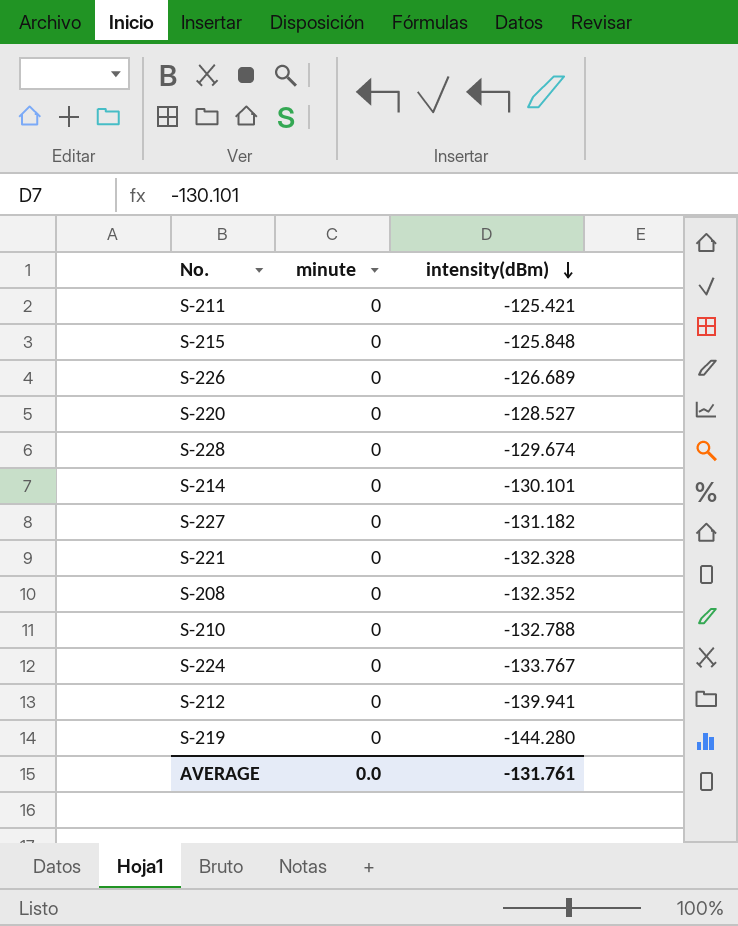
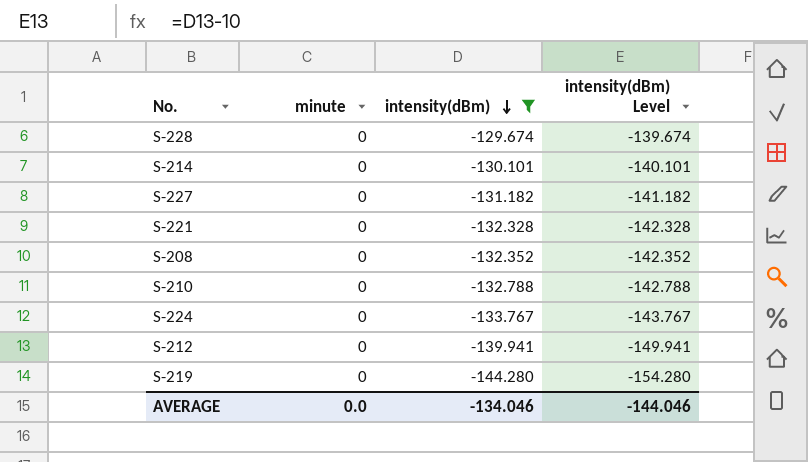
filter: none -> intensity(dBm) <= -129.674
column intensity(dBm) Level | formula: none -> [intensity(dBm)] - 10
AVERAGE | intensity(dBm): -131.761 -> -134.046

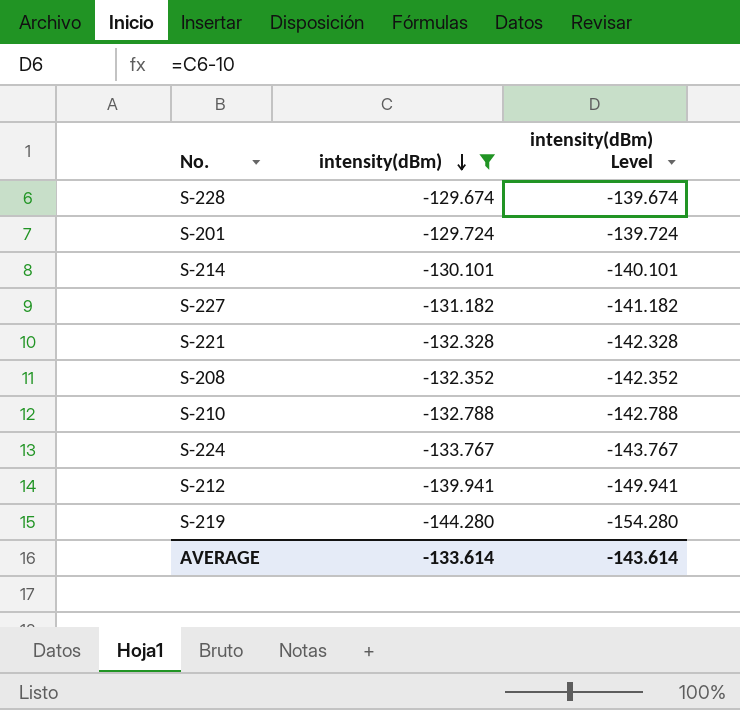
column minute | position: 2 -> none
row S-201: none -> -129.724 | -139.724
AVERAGE | intensity(dBm): -134.046 -> -133.614
AVERAGE | intensity(dBm) Level: -144.046 -> -143.614

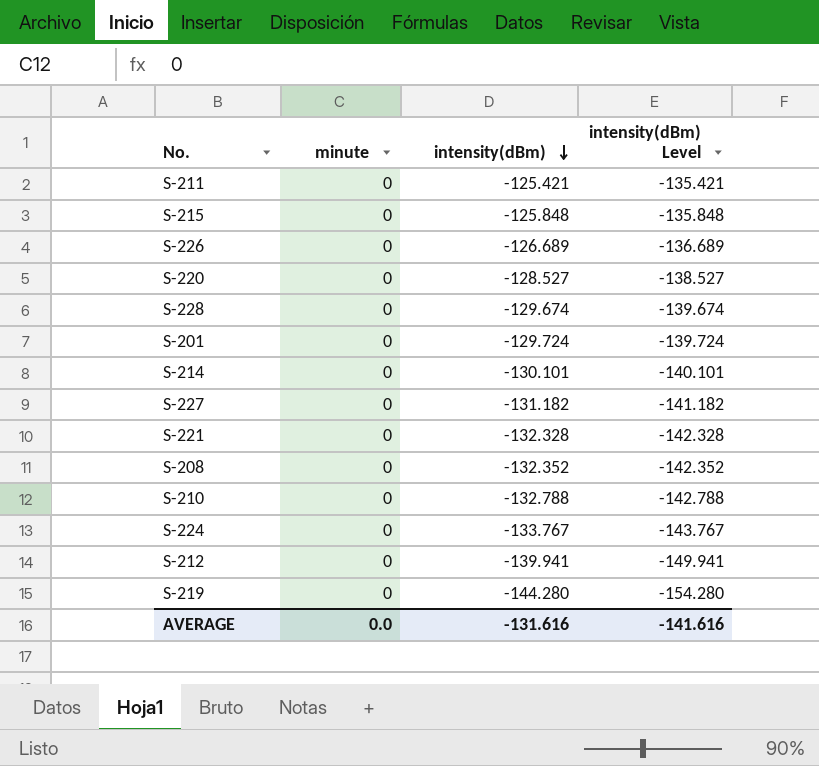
filter: intensity(dBm) <= -129.674 -> none
column minute | position: none -> 2
AVERAGE | intensity(dBm): -133.614 -> -131.616
AVERAGE | intensity(dBm) Level: -143.614 -> -141.616

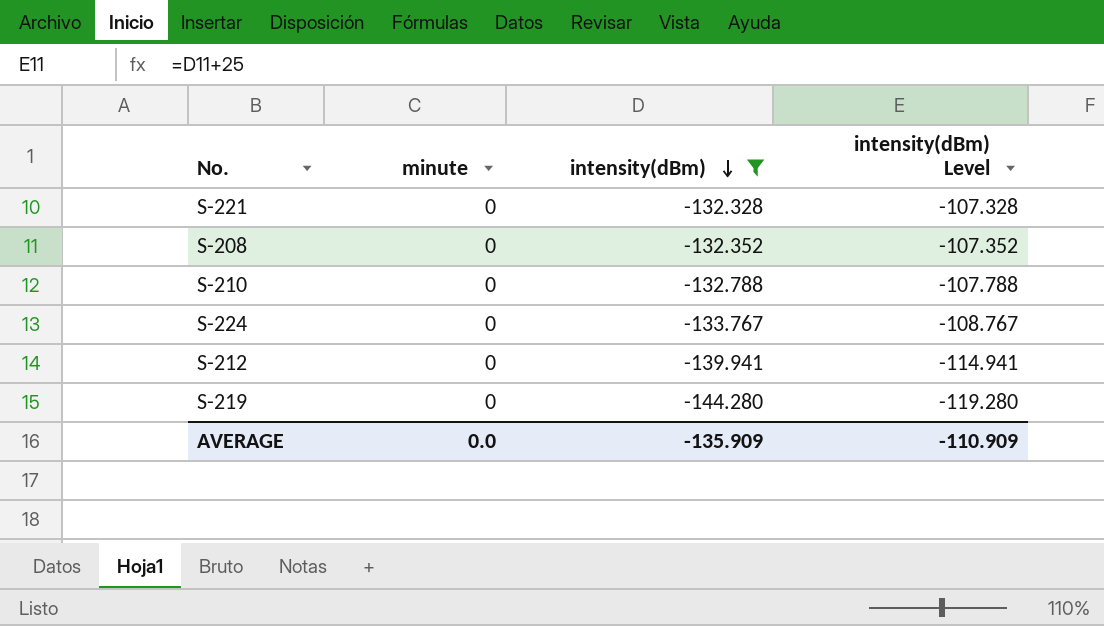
filter: none -> intensity(dBm) <= -132.328
column intensity(dBm) Level | formula: [intensity(dBm)] - 10 -> [intensity(dBm)] + 25
AVERAGE | intensity(dBm): -131.616 -> -135.909
AVERAGE | intensity(dBm) Level: -141.616 -> -110.909

